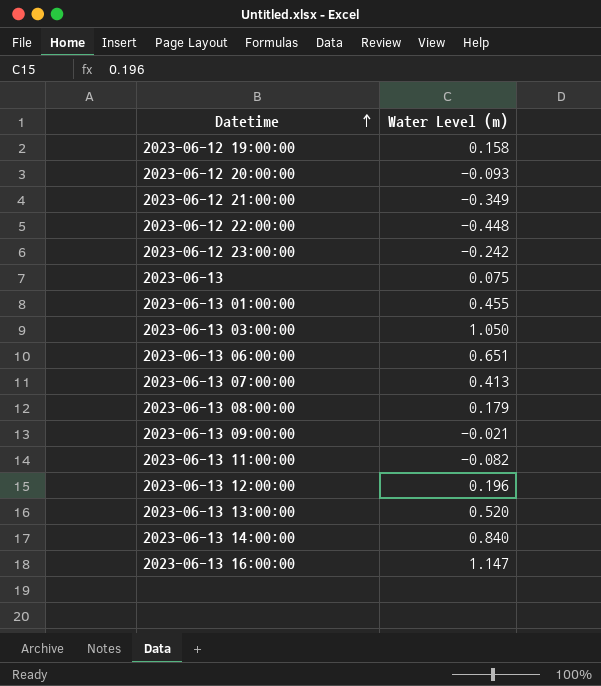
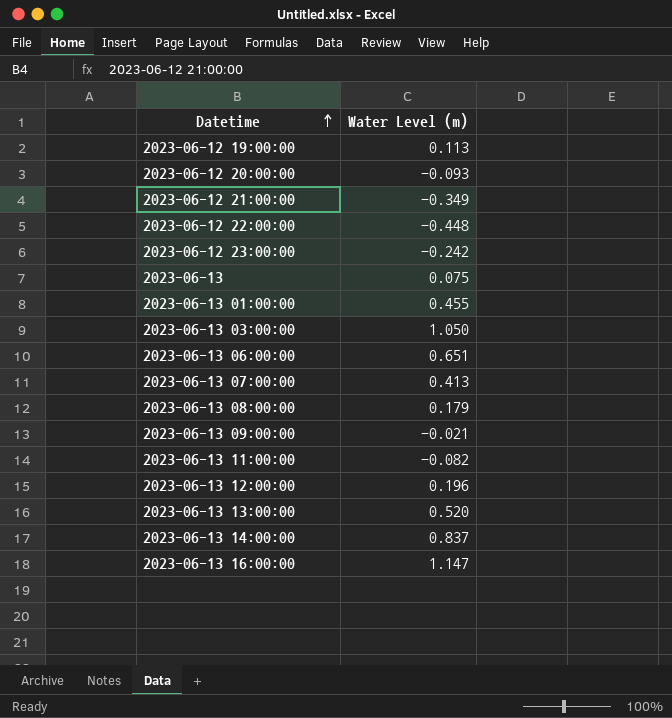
2023-06-12 19:00:00 | Water Level (m): 0.158 -> 0.113
2023-06-13 14:00:00 | Water Level (m): 0.840 -> 0.837

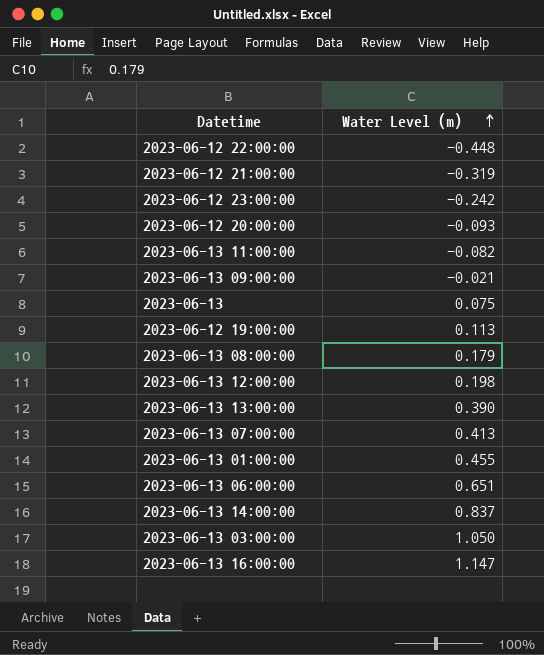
row order: Datetime ascending -> Water Level (m) ascending
2023-06-12 21:00:00 | Water Level (m): -0.349 -> -0.319
2023-06-13 12:00:00 | Water Level (m): 0.196 -> 0.198
2023-06-13 13:00:00 | Water Level (m): 0.520 -> 0.390

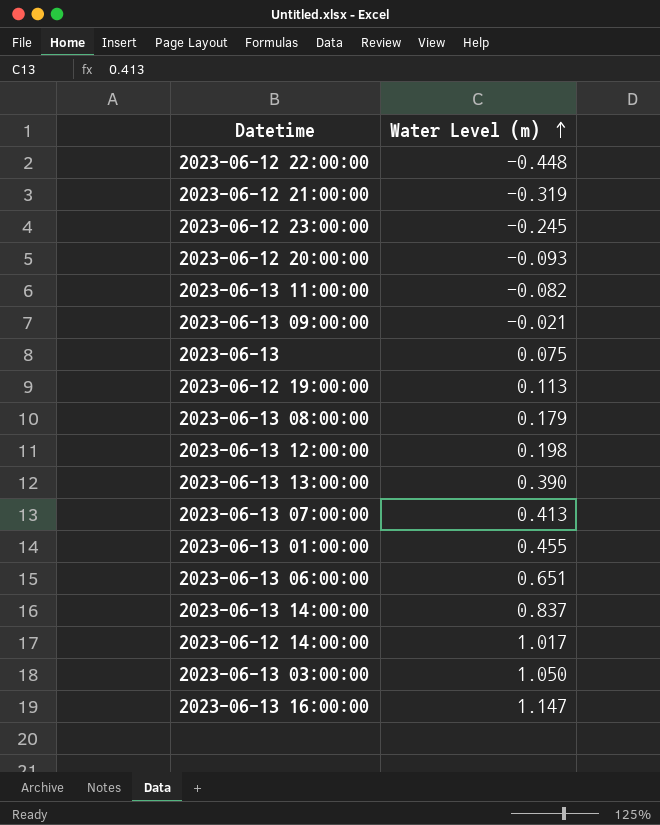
2023-06-12 23:00:00 | Water Level (m): -0.242 -> -0.245
row 2023-06-12 14:00:00: none -> 1.017

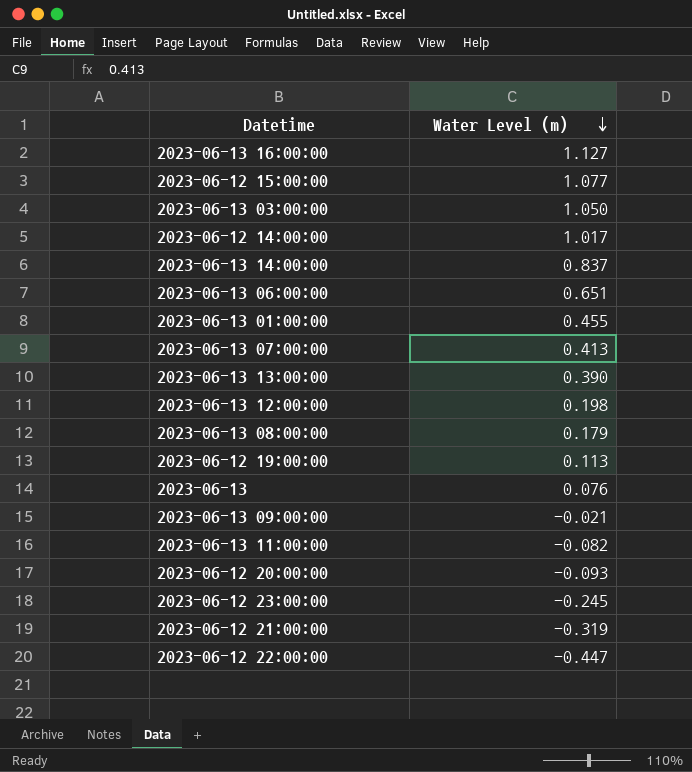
row order: Water Level (m) ascending -> Water Level (m) descending
2023-06-13 16:00:00 | Water Level (m): 1.147 -> 1.127
row 2023-06-12 15:00:00: none -> 1.077
2023-06-13 | Water Level (m): 0.075 -> 0.076
2023-06-12 22:00:00 | Water Level (m): -0.448 -> -0.447

